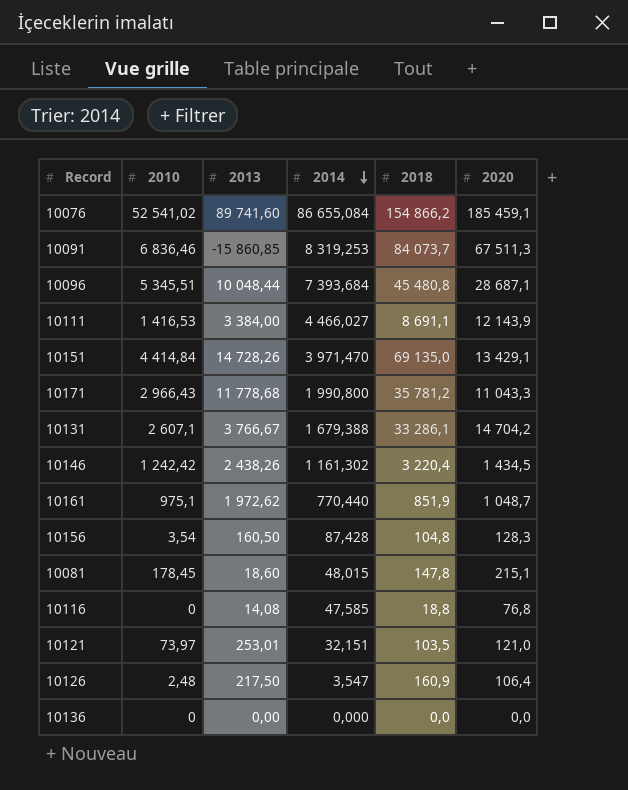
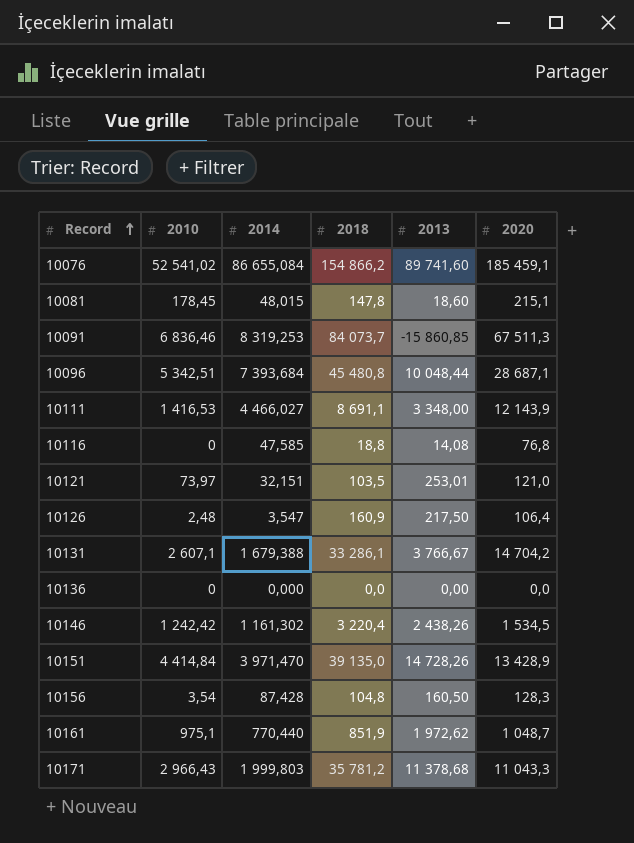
row order: 2014 descending -> Record ascending
column 2013 | position: 3 -> 5
10096 | 2010: 5 345,51 -> 5 342,51
10111 | 2013: 3 384,00 -> 3 348,00
10146 | 2020: 1 434,5 -> 1 534,5
10151 | 2018: 69 135,0 -> 39 135,0
10151 | 2020: 13 429,1 -> 13 428,9
10171 | 2014: 1 990,800 -> 1 999,803
10171 | 2013: 11 778,68 -> 11 378,68

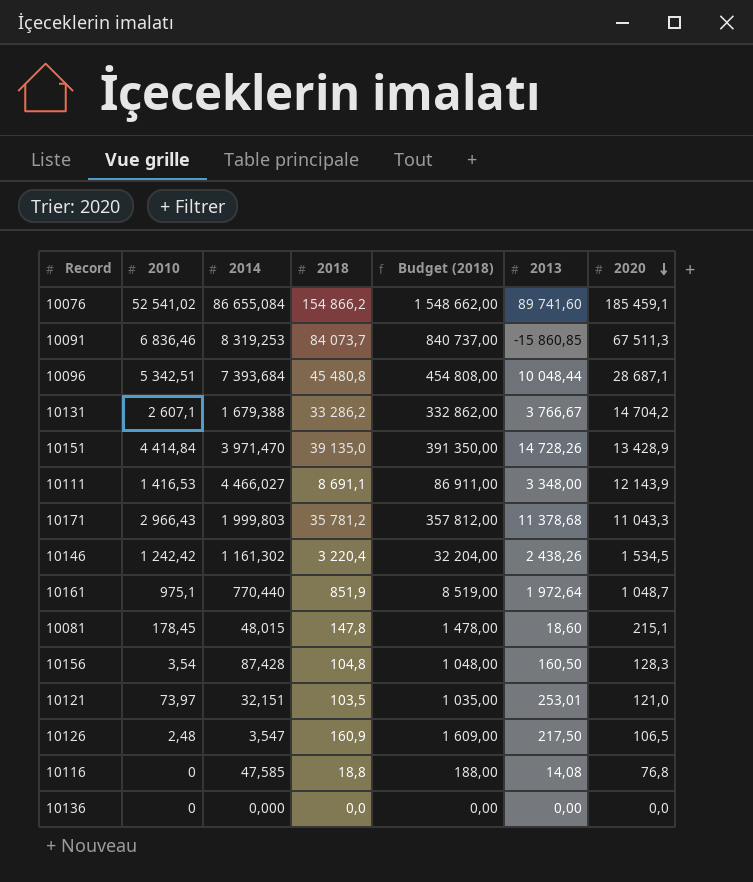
row order: Record ascending -> 2020 descending
column Budget (2018) | formula: none -> [2018] * 10
10131 | 2018: 33 286,1 -> 33 286,2
10161 | 2013: 1 972,62 -> 1 972,64
10126 | 2020: 106,4 -> 106,5

